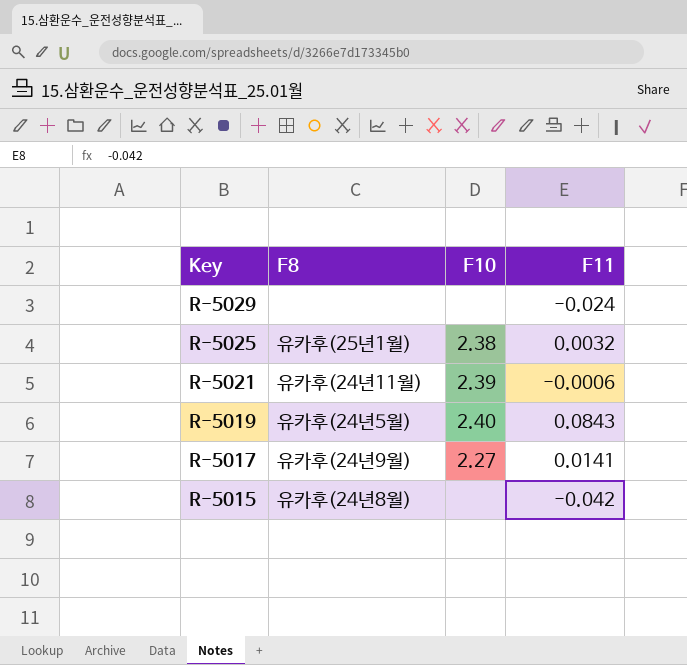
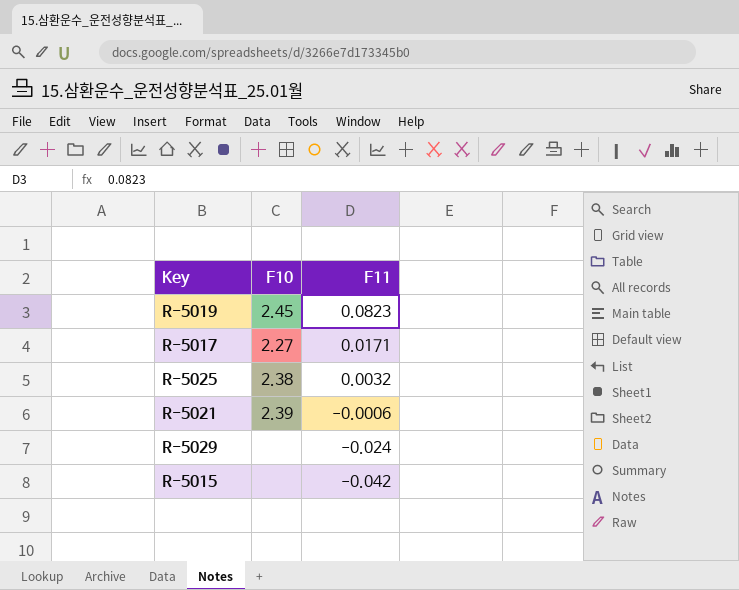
row order: Key descending -> F11 descending
column F8 | position: 2 -> none
R-5019 | F10: 2.40 -> 2.45
R-5019 | F11: 0.0843 -> 0.0823
R-5017 | F11: 0.0141 -> 0.0171

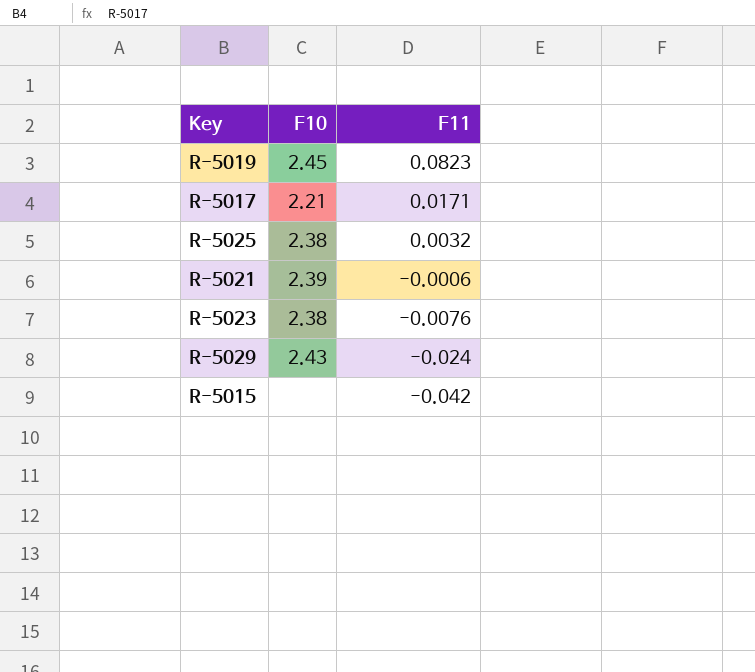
R-5017 | F10: 2.27 -> 2.21
row R-5023: none -> 2.38 | -0.0076
R-5029 | F10: none -> 2.43

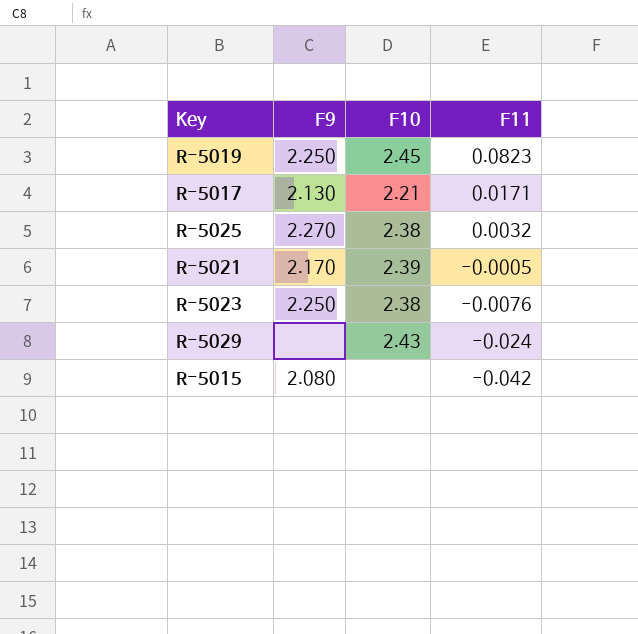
column F9 | position: none -> 2
R-5021 | F11: -0.0006 -> -0.0005

